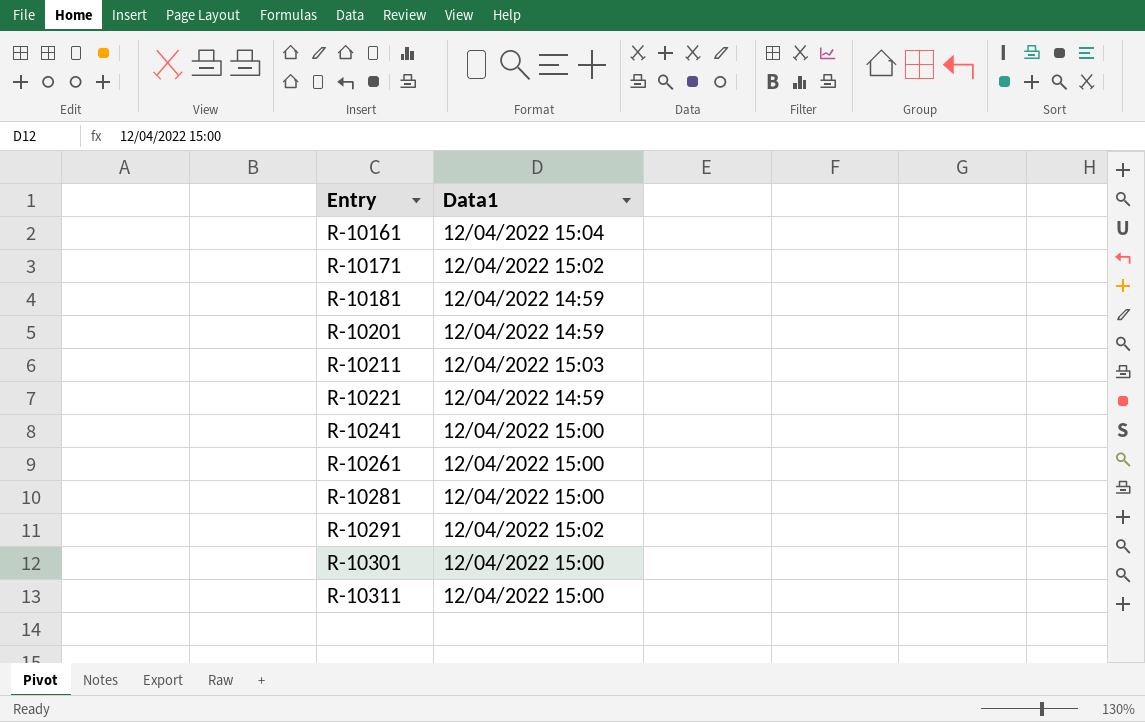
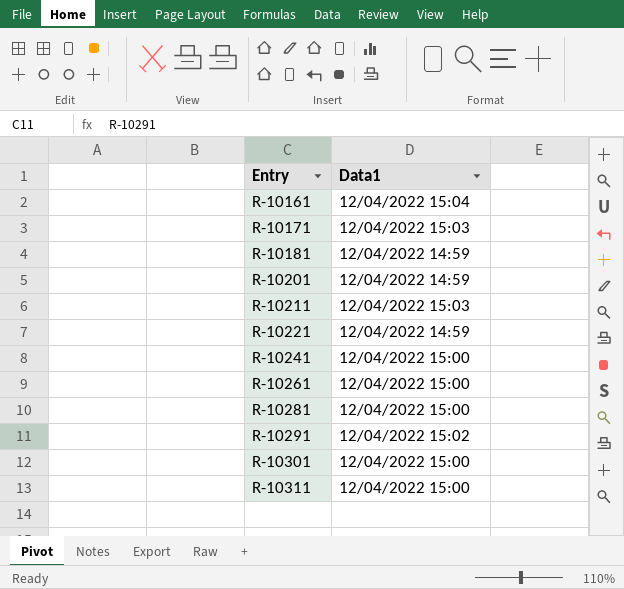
R-10171 | Data1: 12/04/2022 15:02 -> 12/04/2022 15:03

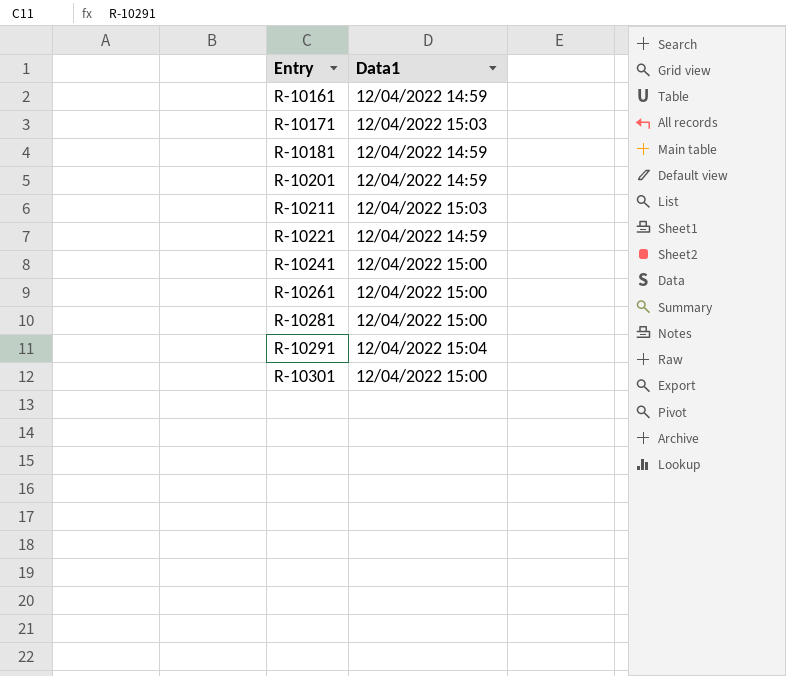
row R-10311: 12/04/2022 15:00 -> none
R-10161 | Data1: 12/04/2022 15:04 -> 12/04/2022 14:59
R-10291 | Data1: 12/04/2022 15:02 -> 12/04/2022 15:04

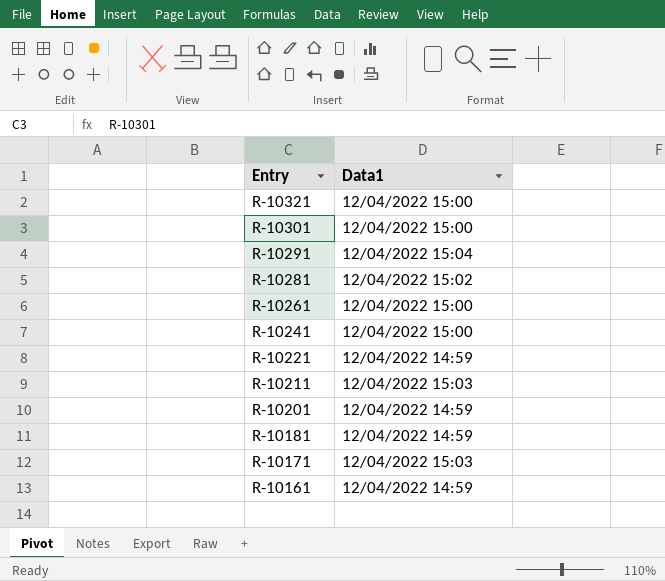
row order: Entry ascending -> Entry descending
row R-10321: none -> 12/04/2022 15:00
R-10281 | Data1: 12/04/2022 15:00 -> 12/04/2022 15:02

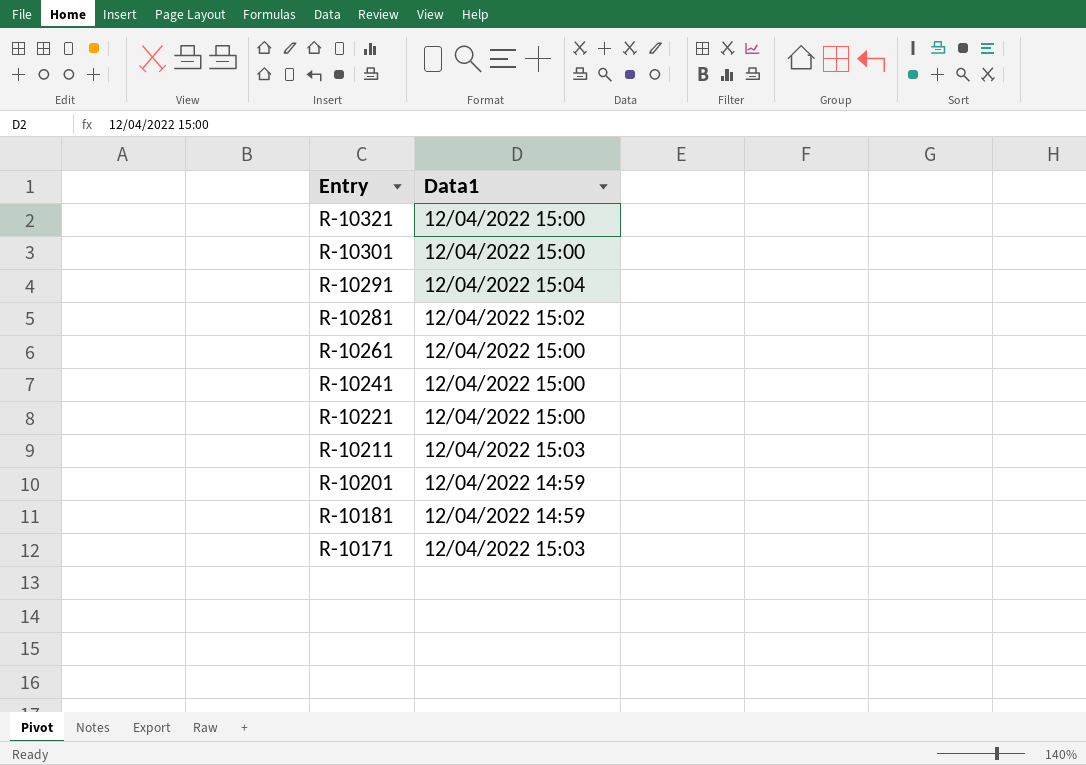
row R-10161: 12/04/2022 14:59 -> none
R-10221 | Data1: 12/04/2022 14:59 -> 12/04/2022 15:00

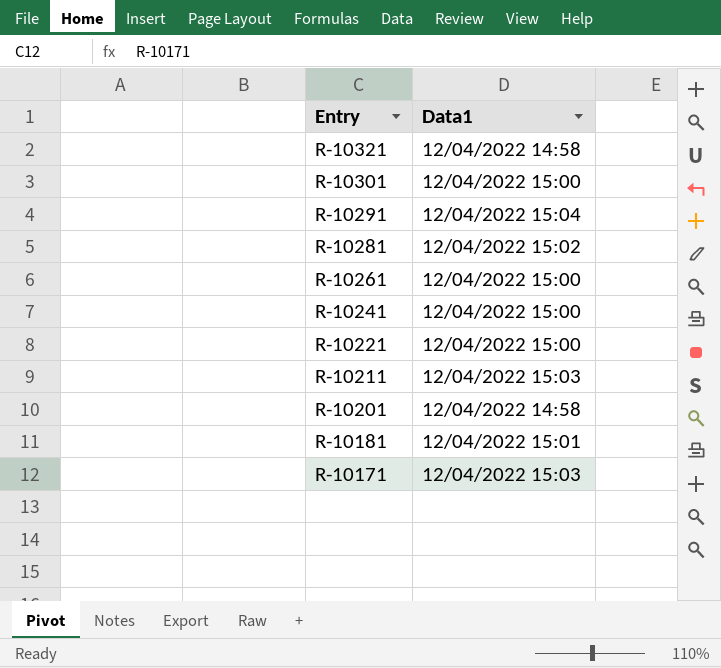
R-10321 | Data1: 12/04/2022 15:00 -> 12/04/2022 14:58
R-10201 | Data1: 12/04/2022 14:59 -> 12/04/2022 14:58
R-10181 | Data1: 12/04/2022 14:59 -> 12/04/2022 15:01

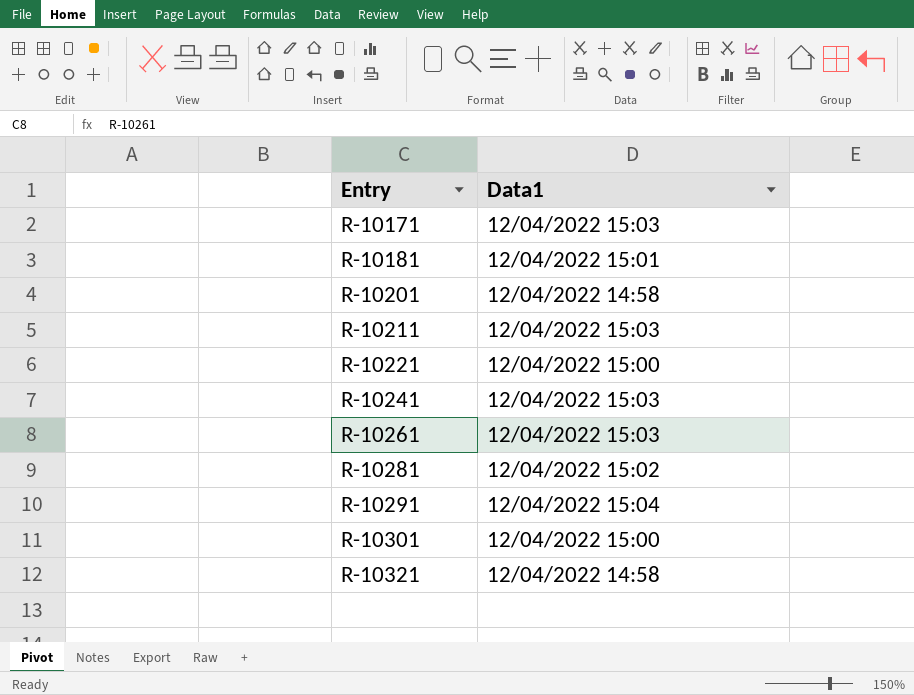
row order: Entry descending -> Entry ascending
R-10241 | Data1: 12/04/2022 15:00 -> 12/04/2022 15:03
R-10261 | Data1: 12/04/2022 15:00 -> 12/04/2022 15:03

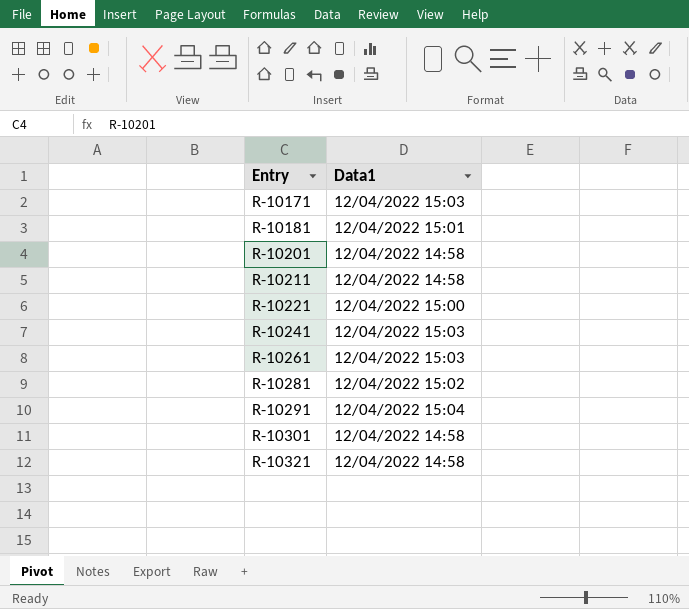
R-10211 | Data1: 12/04/2022 15:03 -> 12/04/2022 14:58
R-10301 | Data1: 12/04/2022 15:00 -> 12/04/2022 14:58

